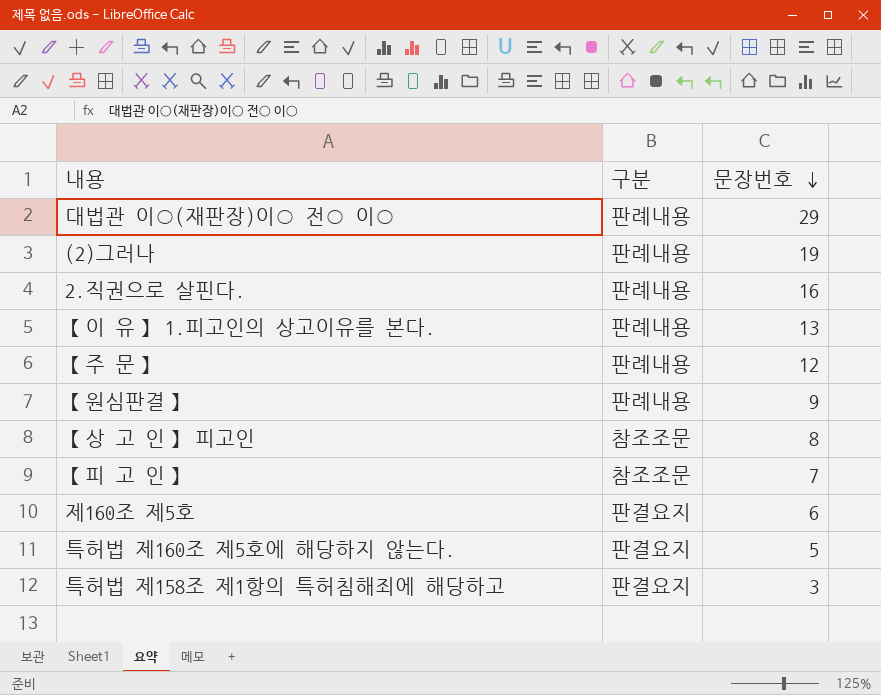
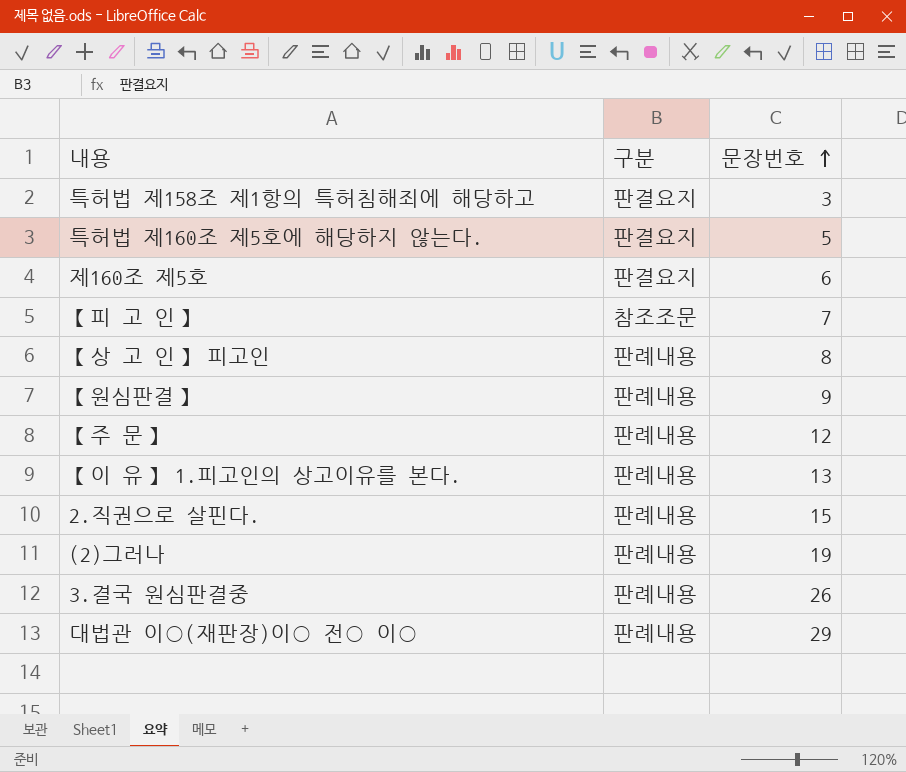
row order: 문장번호 descending -> 문장번호 ascending
【상 고 인】 피고인 | 구분: 참조조문 -> 판례내용
2.직권으로 살핀다. | 문장번호: 16 -> 15
row 3.결국 원심판결중: none -> 판례내용 | 26

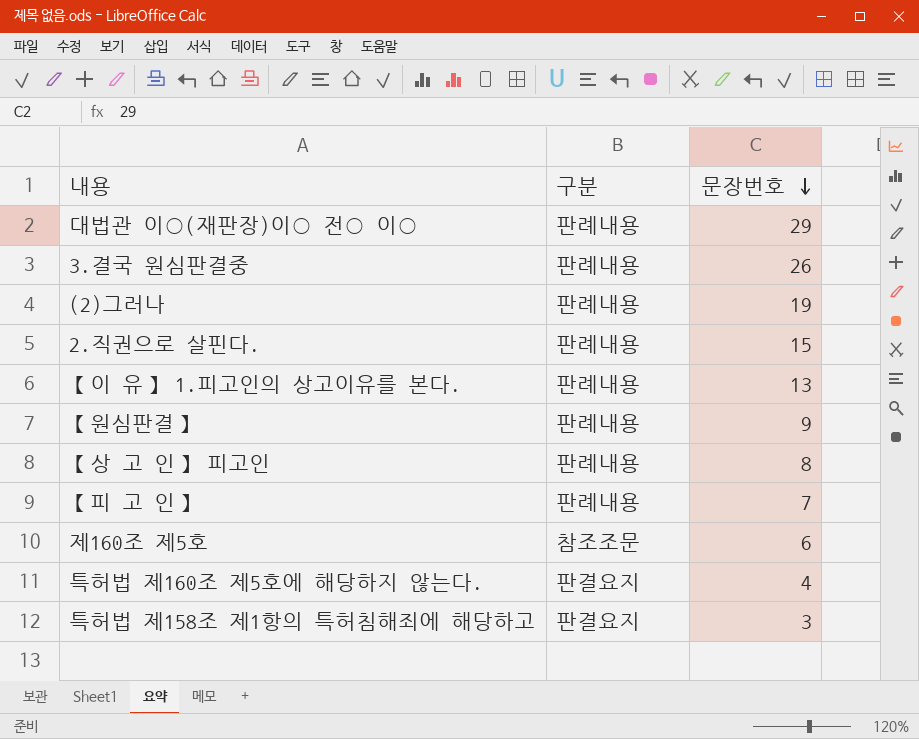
row order: 문장번호 ascending -> 문장번호 descending
row 【주 문】: 판례내용 | 12 -> none
【피 고 인】 | 구분: 참조조문 -> 판례내용
제160조 제5호 | 구분: 판결요지 -> 참조조문
특허법 제160조 제5호에 해당하지 않는다. | 문장번호: 5 -> 4

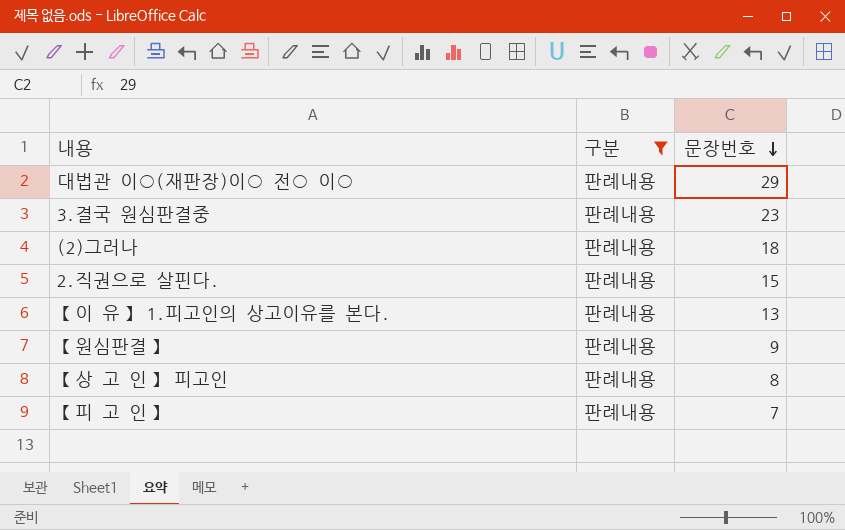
filter: none -> 구분 = 판례내용
3.결국 원심판결중 | 문장번호: 26 -> 23
(2)그러나 | 문장번호: 19 -> 18

